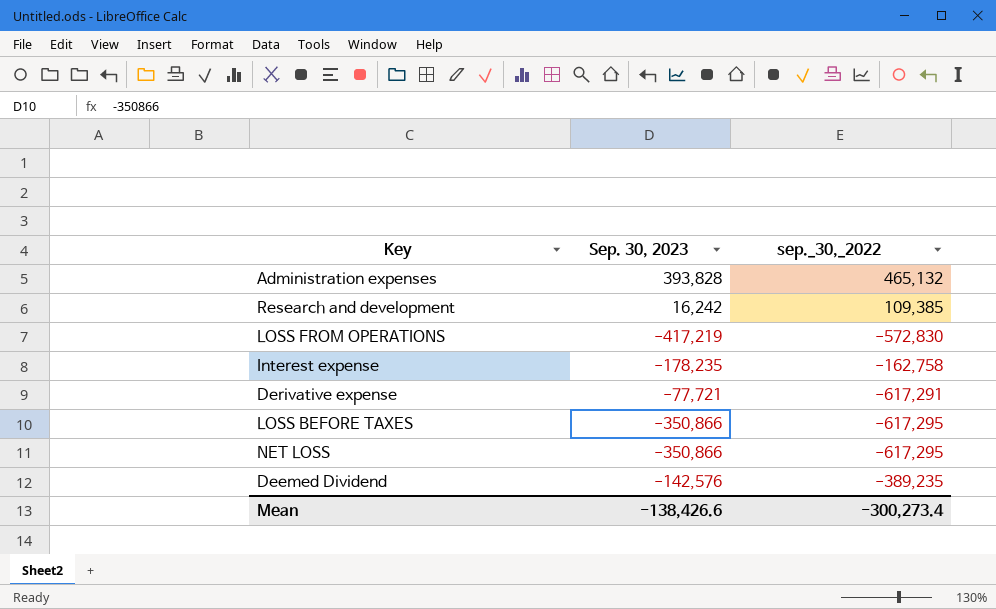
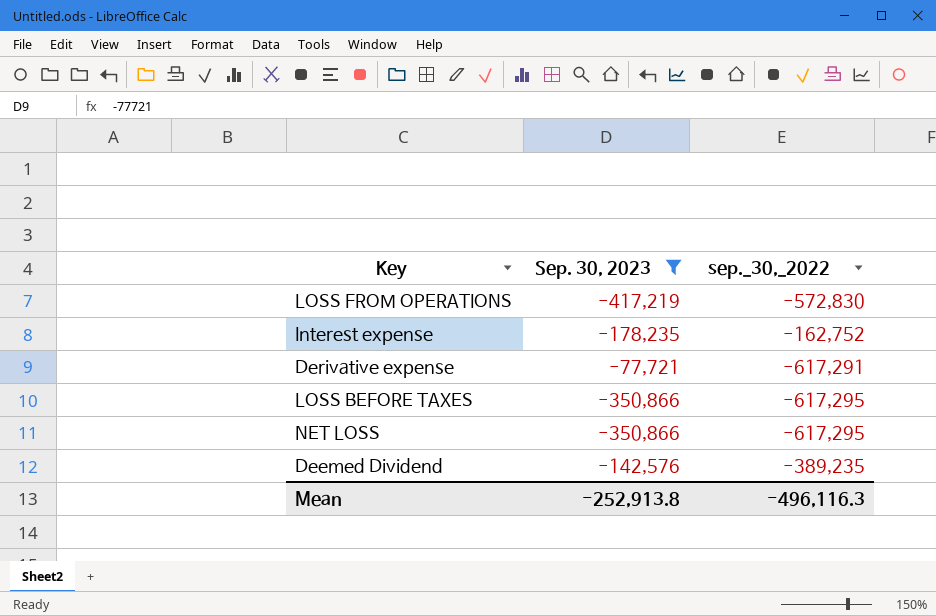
filter: none -> Sep. 30, 2023 <= -77,721
Interest expense | sep._30,_2022: -162,758 -> -162,752
Mean | Sep. 30, 2023: -138,426.6 -> -252,913.8
Mean | sep._30,_2022: -300,273.4 -> -496,116.3

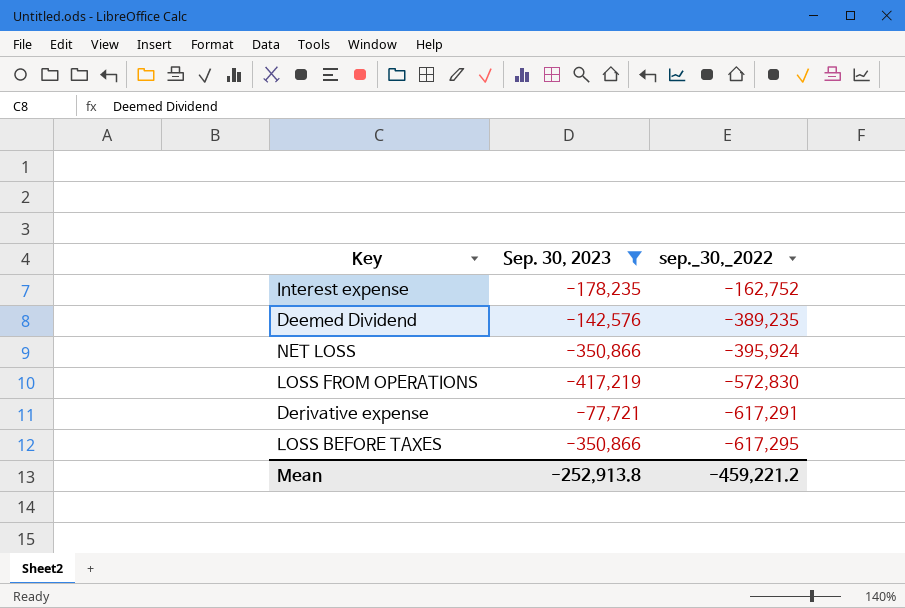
row order: none -> sep._30,_2022 descending
NET LOSS | sep._30,_2022: -617,295 -> -395,924
Mean | sep._30,_2022: -496,116.3 -> -459,221.2

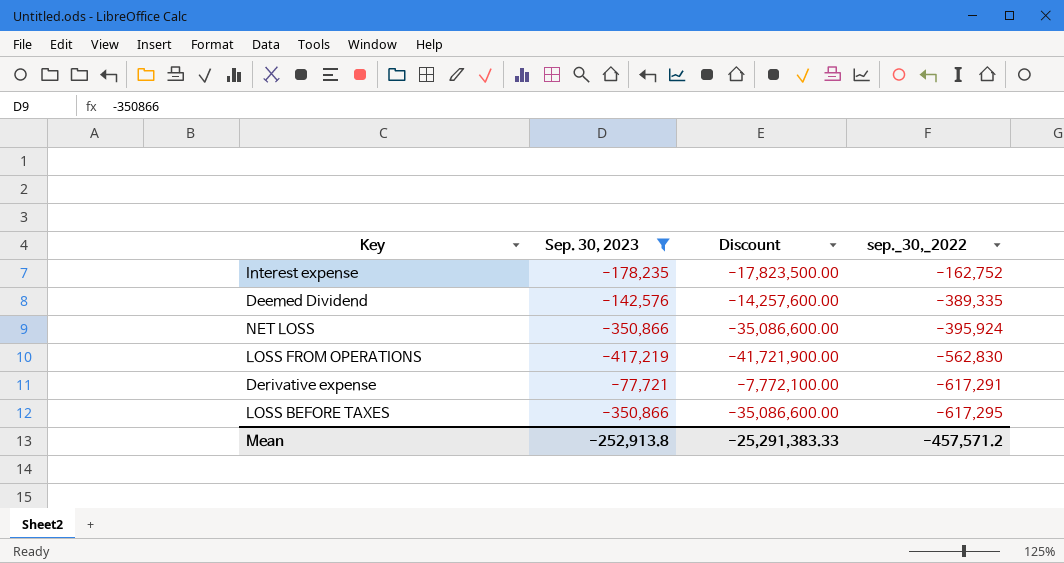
column Discount | formula: none -> [Sep. 30, 2023] * 100
Deemed Dividend | sep._30,_2022: -389,235 -> -389,335
LOSS FROM OPERATIONS | sep._30,_2022: -572,830 -> -562,830
Mean | sep._30,_2022: -459,221.2 -> -457,571.2

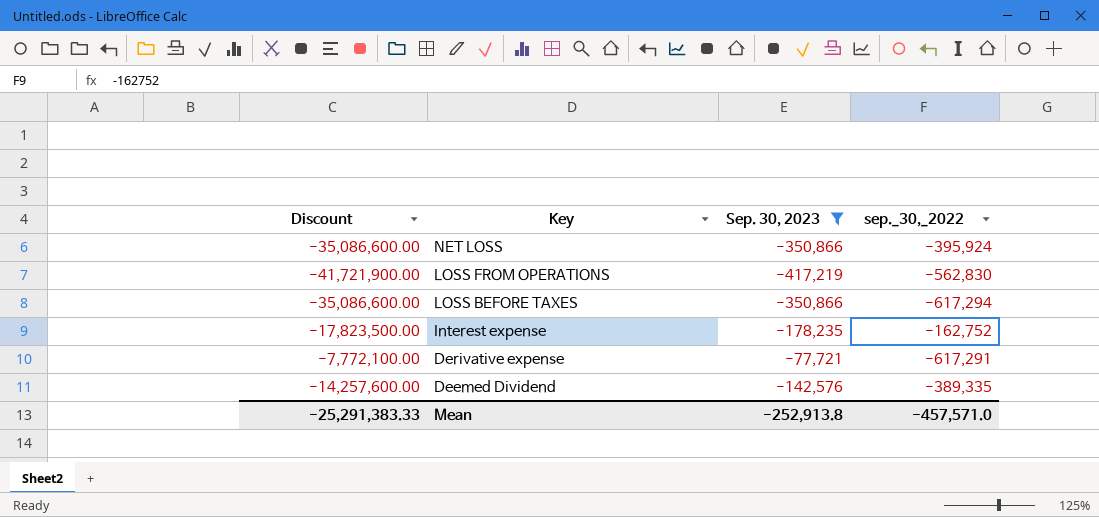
row order: sep._30,_2022 descending -> Key descending
column Discount | position: 3 -> 1
LOSS BEFORE TAXES | sep._30,_2022: -617,295 -> -617,294
Mean | sep._30,_2022: -457,571.2 -> -457,571.0

